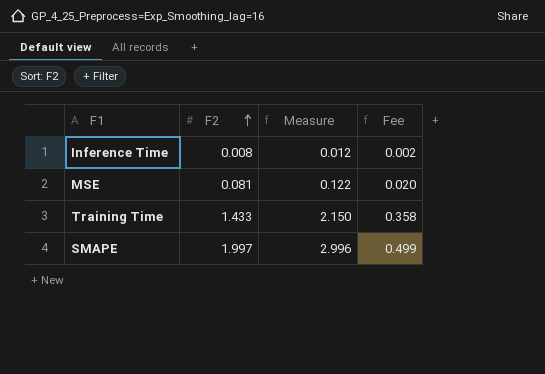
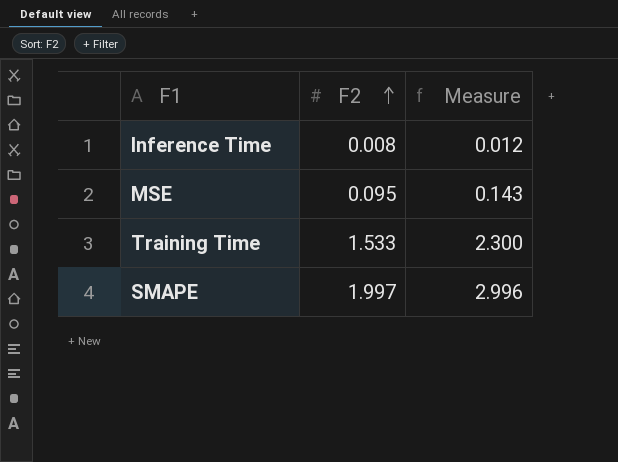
column Fee | formula: [F2] * 0.25 -> none
MSE | F2: 0.081 -> 0.095
MSE | Measure: 0.122 -> 0.143
Training Time | F2: 1.433 -> 1.533
Training Time | Measure: 2.150 -> 2.300

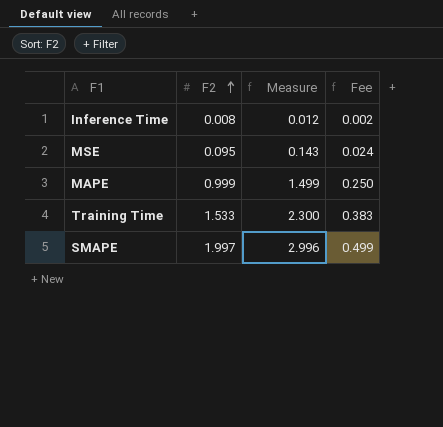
column Fee | formula: none -> [F2] * 0.25
row MAPE: none -> 0.999 | 1.499 | 0.250

